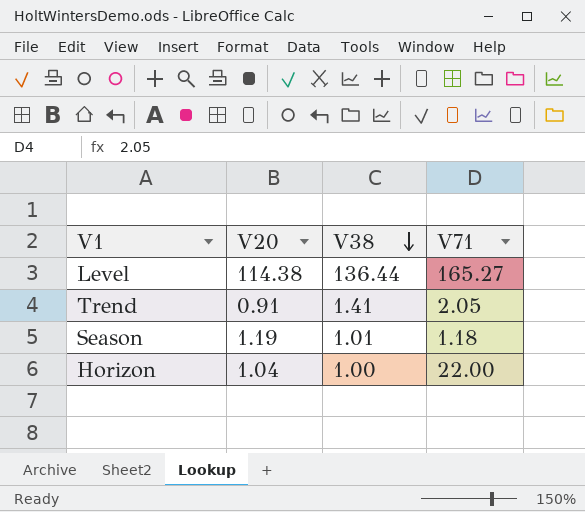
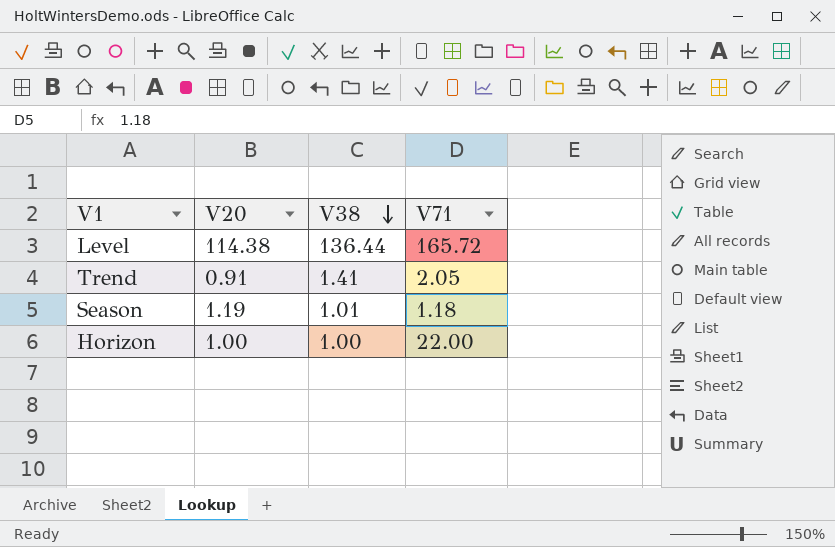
Level | V71: 165.27 -> 165.72
Horizon | V20: 1.04 -> 1.00

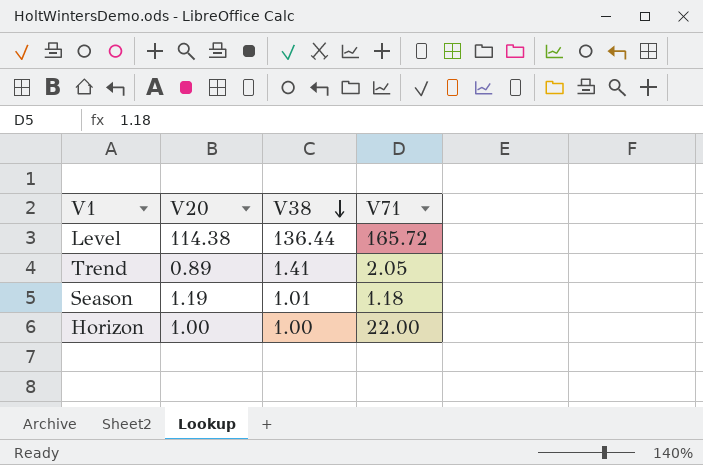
Trend | V20: 0.91 -> 0.89

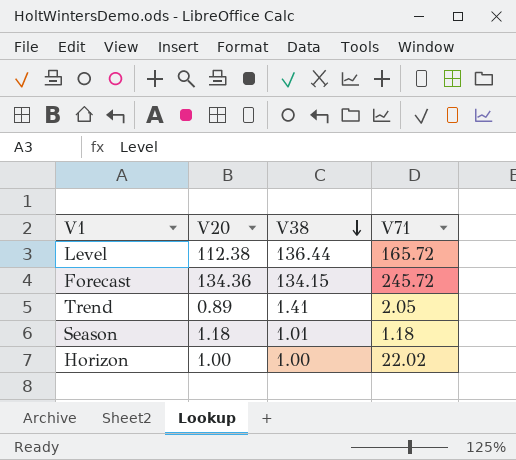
Level | V20: 114.38 -> 112.38
row Forecast: none -> 134.36 | 134.15 | 245.72
Season | V20: 1.19 -> 1.18
Horizon | V71: 22.00 -> 22.02

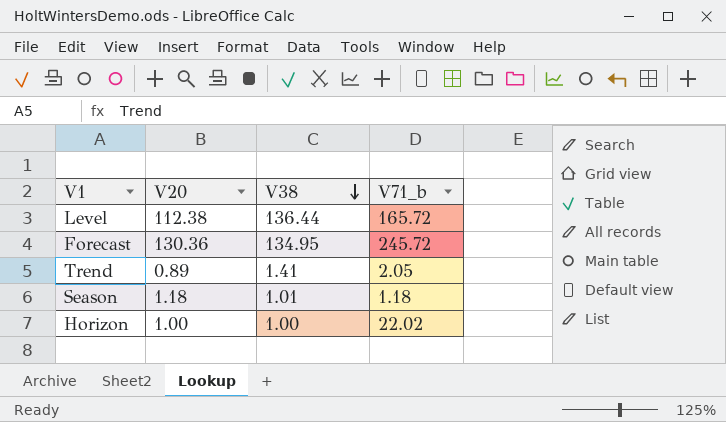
column name: V71 -> V71_b
Forecast | V20: 134.36 -> 130.36
Forecast | V38: 134.15 -> 134.95

